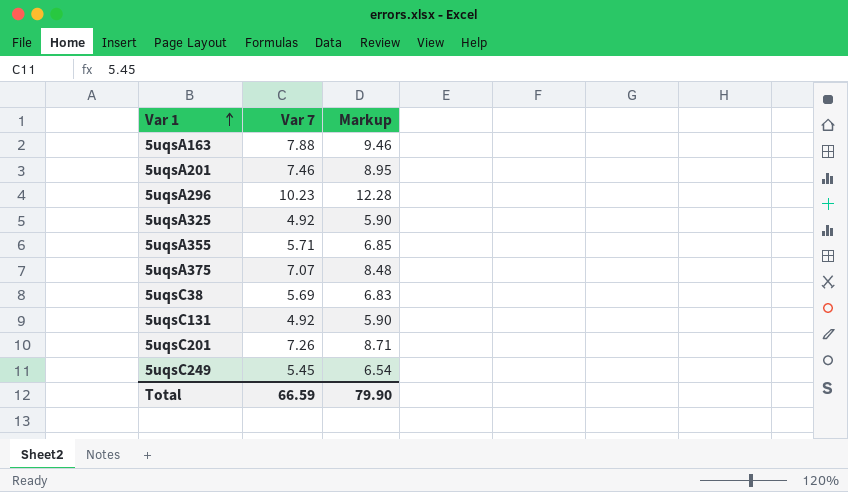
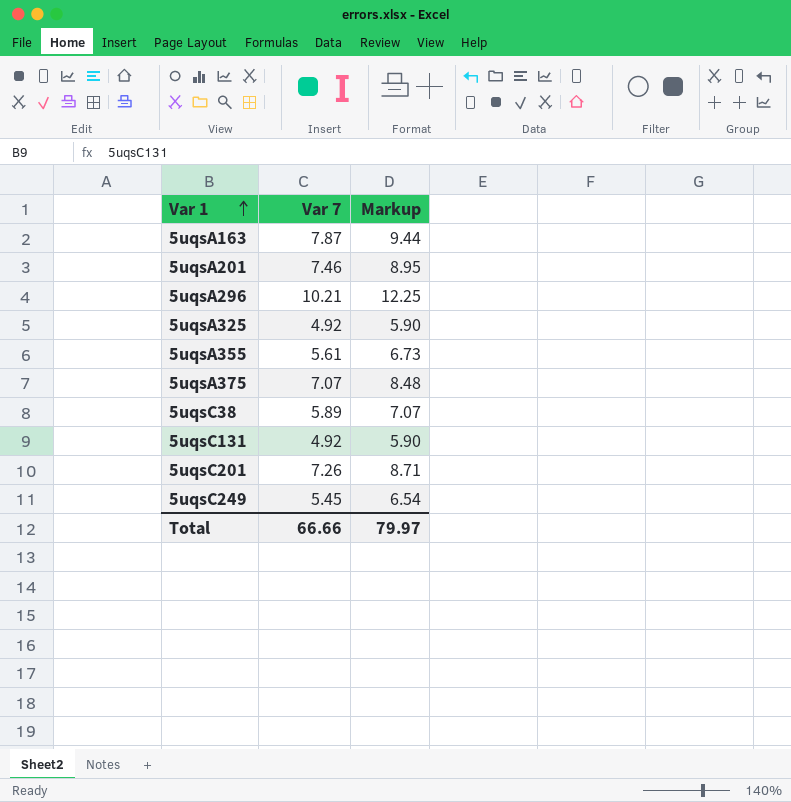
5uqsA163 | Var 7: 7.88 -> 7.87
5uqsA163 | Markup: 9.46 -> 9.44
5uqsA296 | Var 7: 10.23 -> 10.21
5uqsA296 | Markup: 12.28 -> 12.25
5uqsA355 | Var 7: 5.71 -> 5.61
5uqsA355 | Markup: 6.85 -> 6.73
5uqsC38 | Var 7: 5.69 -> 5.89
5uqsC38 | Markup: 6.83 -> 7.07
Total | Var 7: 66.59 -> 66.66
Total | Markup: 79.90 -> 79.97

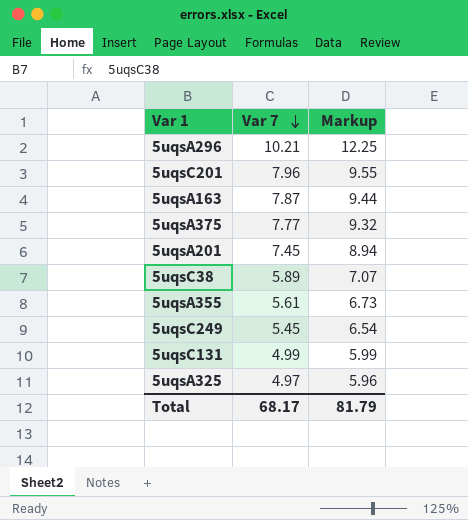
row order: Var 1 ascending -> Var 7 descending
5uqsC201 | Var 7: 7.26 -> 7.96
5uqsC201 | Markup: 8.71 -> 9.55
5uqsA375 | Var 7: 7.07 -> 7.77
5uqsA375 | Markup: 8.48 -> 9.32
5uqsA201 | Var 7: 7.46 -> 7.45
5uqsA201 | Markup: 8.95 -> 8.94
5uqsC131 | Var 7: 4.92 -> 4.99
5uqsC131 | Markup: 5.90 -> 5.99
5uqsA325 | Var 7: 4.92 -> 4.97
5uqsA325 | Markup: 5.90 -> 5.96
Total | Var 7: 66.66 -> 68.17
Total | Markup: 79.97 -> 81.79

